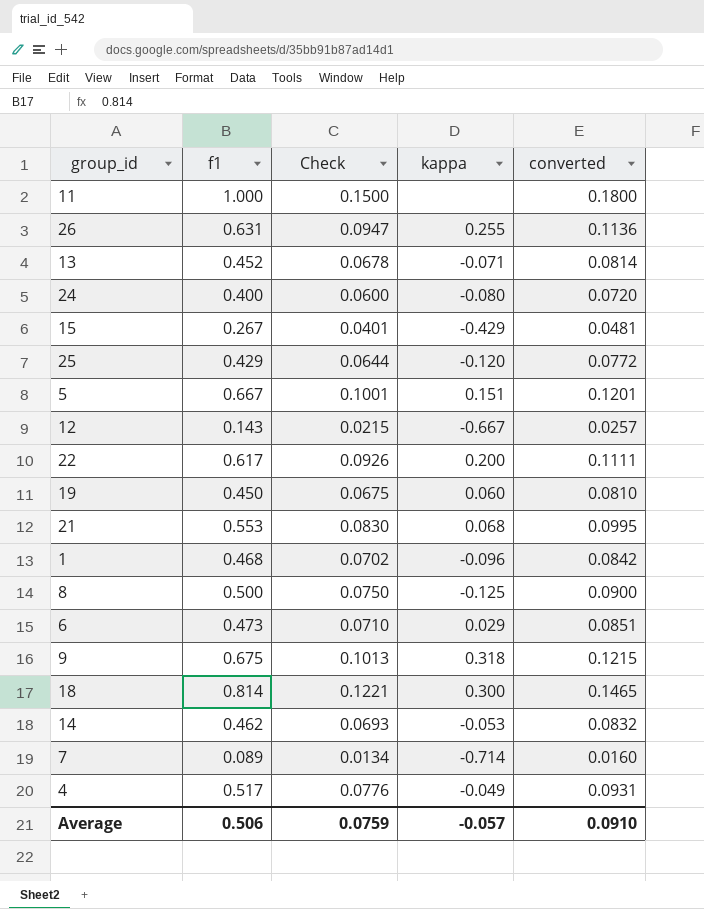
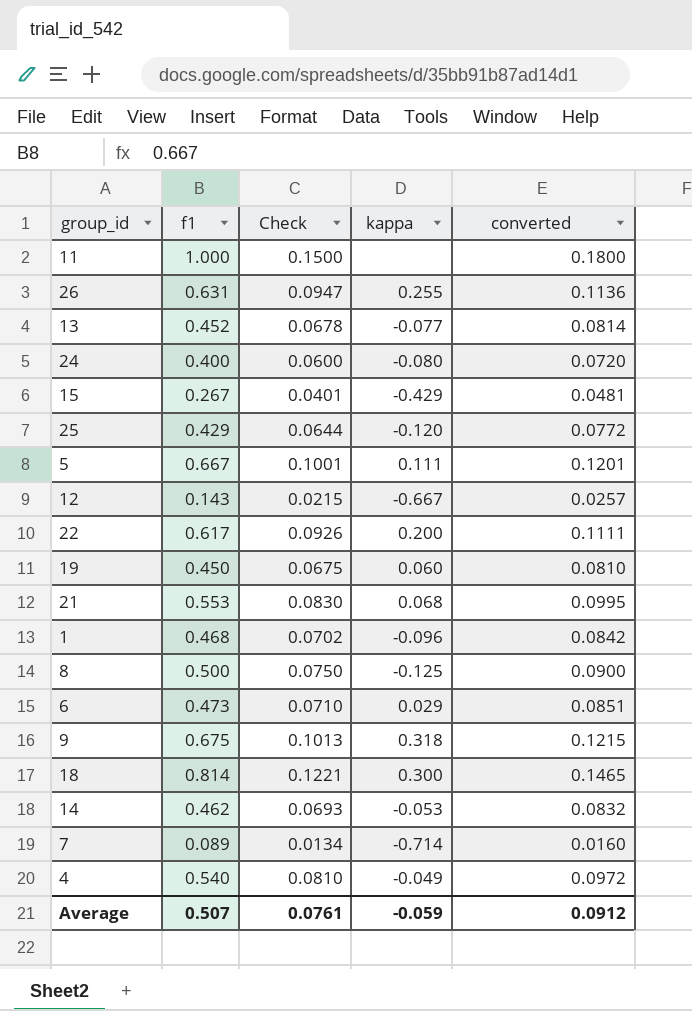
13 | kappa: -0.071 -> -0.077
5 | kappa: 0.151 -> 0.111
4 | f1: 0.517 -> 0.540
4 | Check: 0.0776 -> 0.0810
4 | converted: 0.0931 -> 0.0972
Average | f1: 0.506 -> 0.507
Average | Check: 0.0759 -> 0.0761
Average | kappa: -0.057 -> -0.059
Average | converted: 0.0910 -> 0.0912

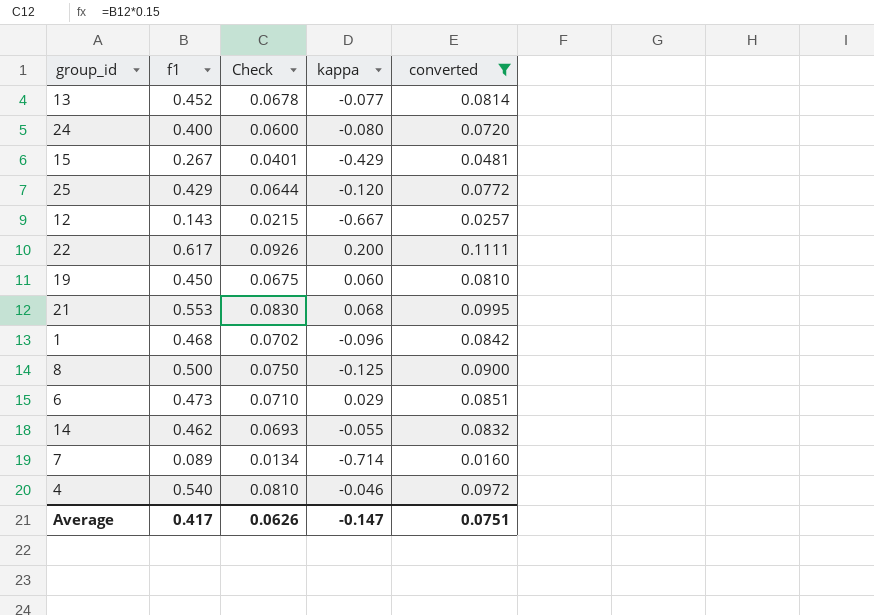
filter: none -> converted <= 0.1111
14 | kappa: -0.053 -> -0.055
4 | kappa: -0.049 -> -0.046
Average | f1: 0.507 -> 0.417
Average | Check: 0.0761 -> 0.0626
Average | kappa: -0.059 -> -0.147
Average | converted: 0.0912 -> 0.0751

